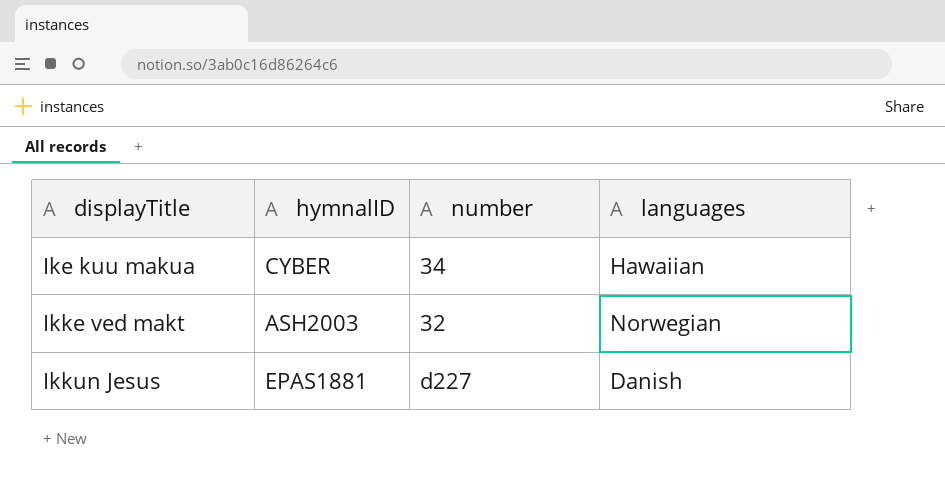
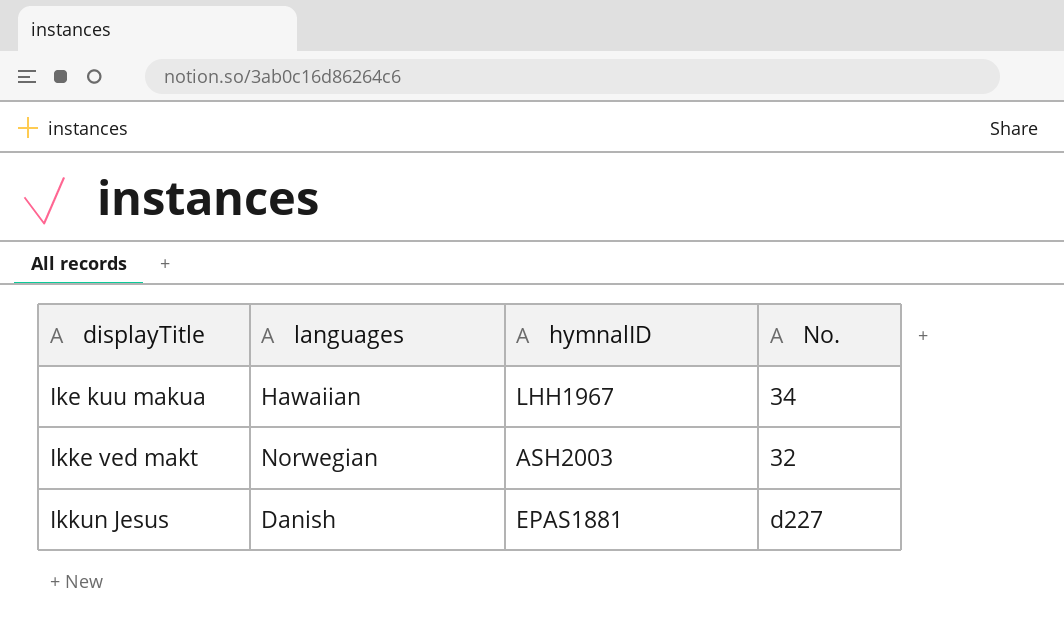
column languages | position: 4 -> 2
column name: number -> No.
Ike kuu makua | hymnalID: CYBER -> LHH1967

